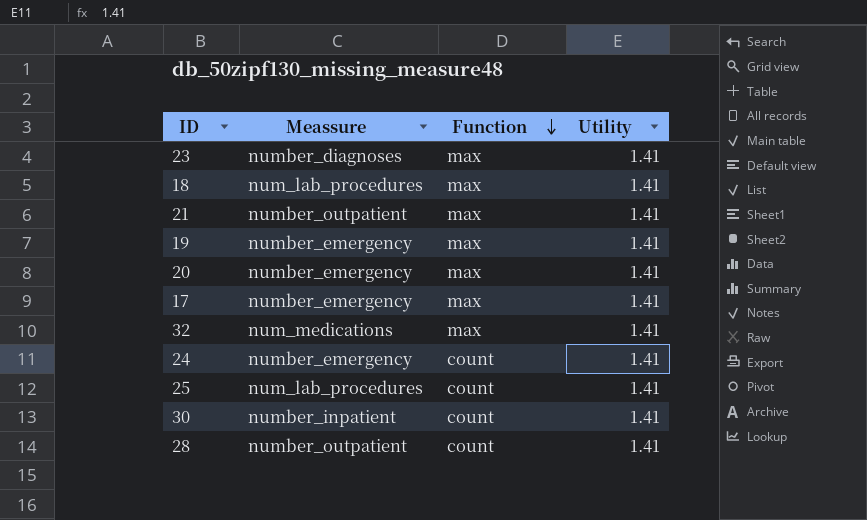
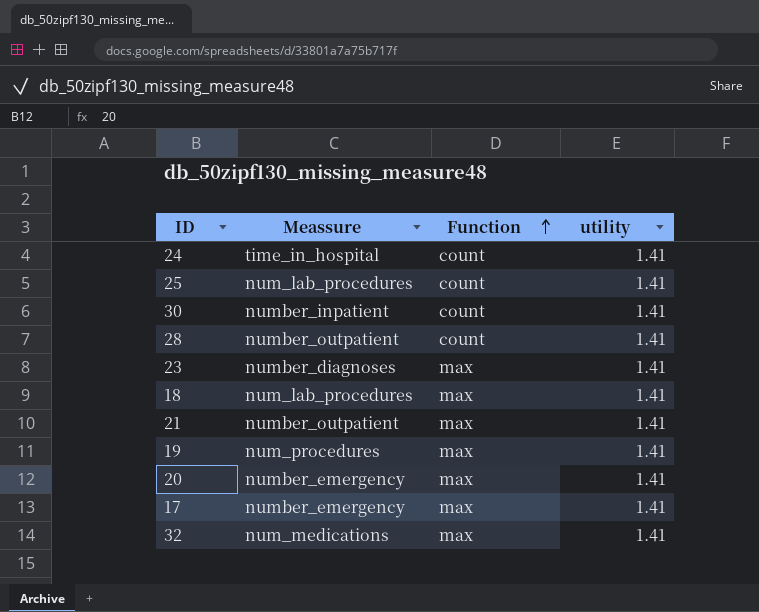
row order: Function descending -> Function ascending
column name: Utility -> utility
24 | Meassure: number_emergency -> time_in_hospital
19 | Meassure: number_emergency -> num_procedures

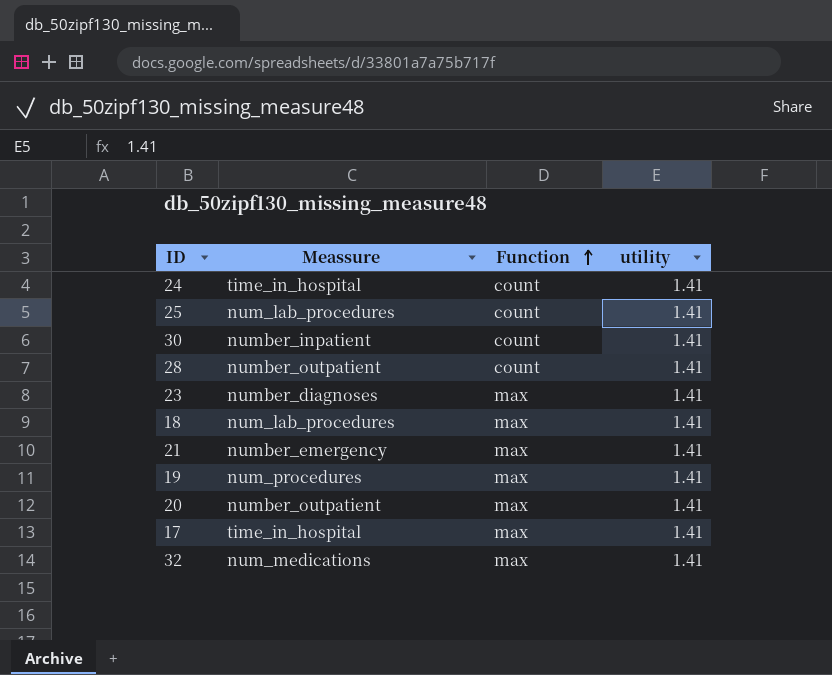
21 | Meassure: number_outpatient -> number_emergency
20 | Meassure: number_emergency -> number_outpatient
17 | Meassure: number_emergency -> time_in_hospital

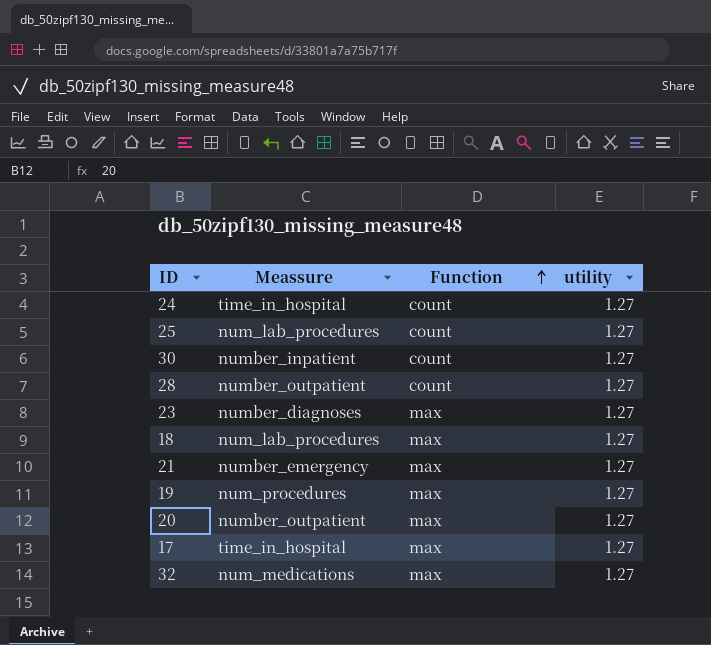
24 | utility: 1.41 -> 1.27
25 | utility: 1.41 -> 1.27
30 | utility: 1.41 -> 1.27
28 | utility: 1.41 -> 1.27
23 | utility: 1.41 -> 1.27
18 | utility: 1.41 -> 1.27
21 | utility: 1.41 -> 1.27
19 | utility: 1.41 -> 1.27
20 | utility: 1.41 -> 1.27
17 | utility: 1.41 -> 1.27
32 | utility: 1.41 -> 1.27

